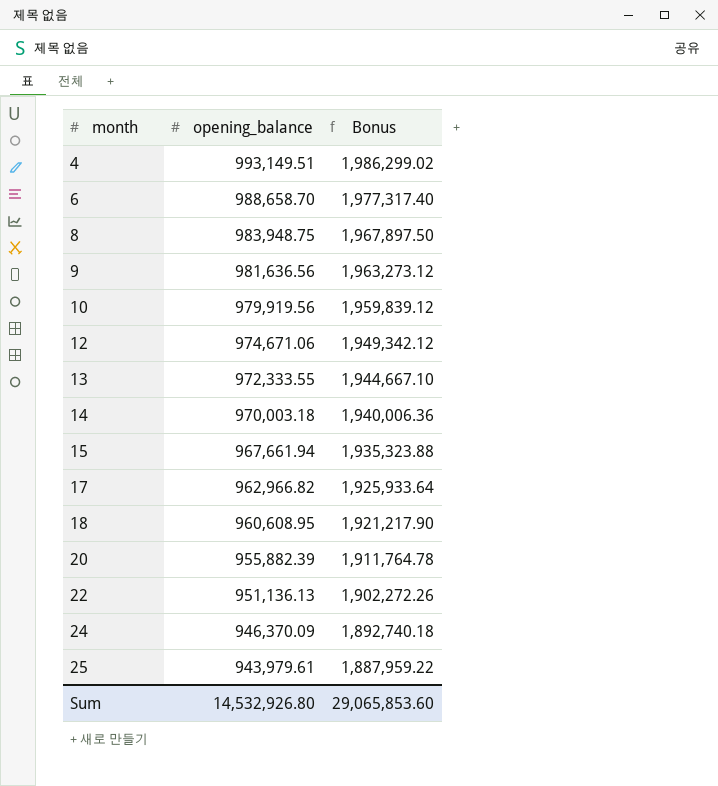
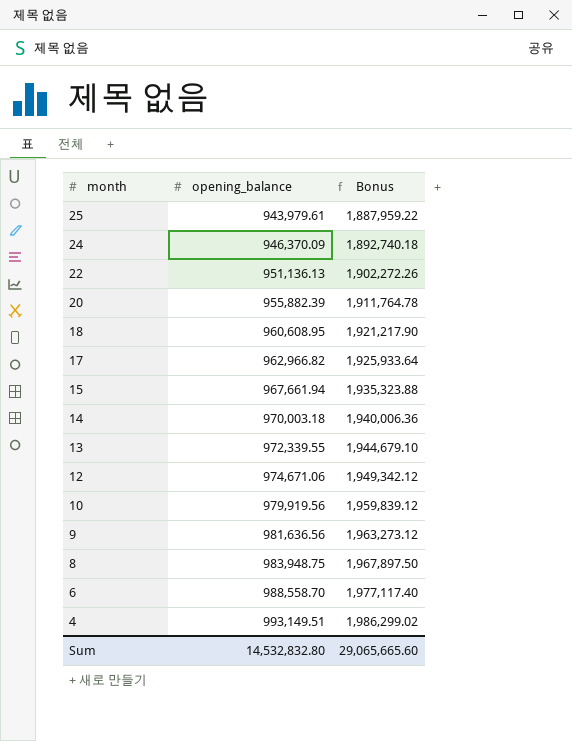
row order: month ascending -> month descending
13 | opening_balance: 972,333.55 -> 972,339.55
13 | Bonus: 1,944,667.10 -> 1,944,679.10
6 | opening_balance: 988,658.70 -> 988,558.70
6 | Bonus: 1,977,317.40 -> 1,977,117.40
Sum | opening_balance: 14,532,926.80 -> 14,532,832.80
Sum | Bonus: 29,065,853.60 -> 29,065,665.60

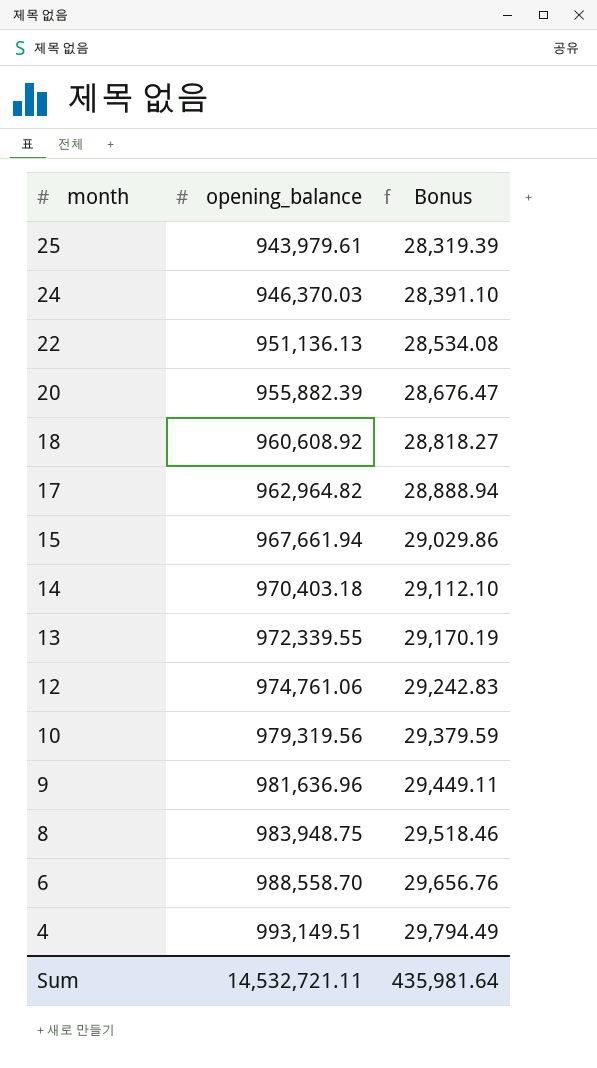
column Bonus | formula: [opening_balance] * 2 -> [opening_balance] * 0.03
24 | opening_balance: 946,370.09 -> 946,370.03
18 | opening_balance: 960,608.95 -> 960,608.92
17 | opening_balance: 962,966.82 -> 962,964.82
14 | opening_balance: 970,003.18 -> 970,403.18
12 | opening_balance: 974,671.06 -> 974,761.06
10 | opening_balance: 979,919.56 -> 979,319.56
9 | opening_balance: 981,636.56 -> 981,636.96
Sum | opening_balance: 14,532,832.80 -> 14,532,721.11
Sum | Bonus: 29,065,665.60 -> 435,981.64

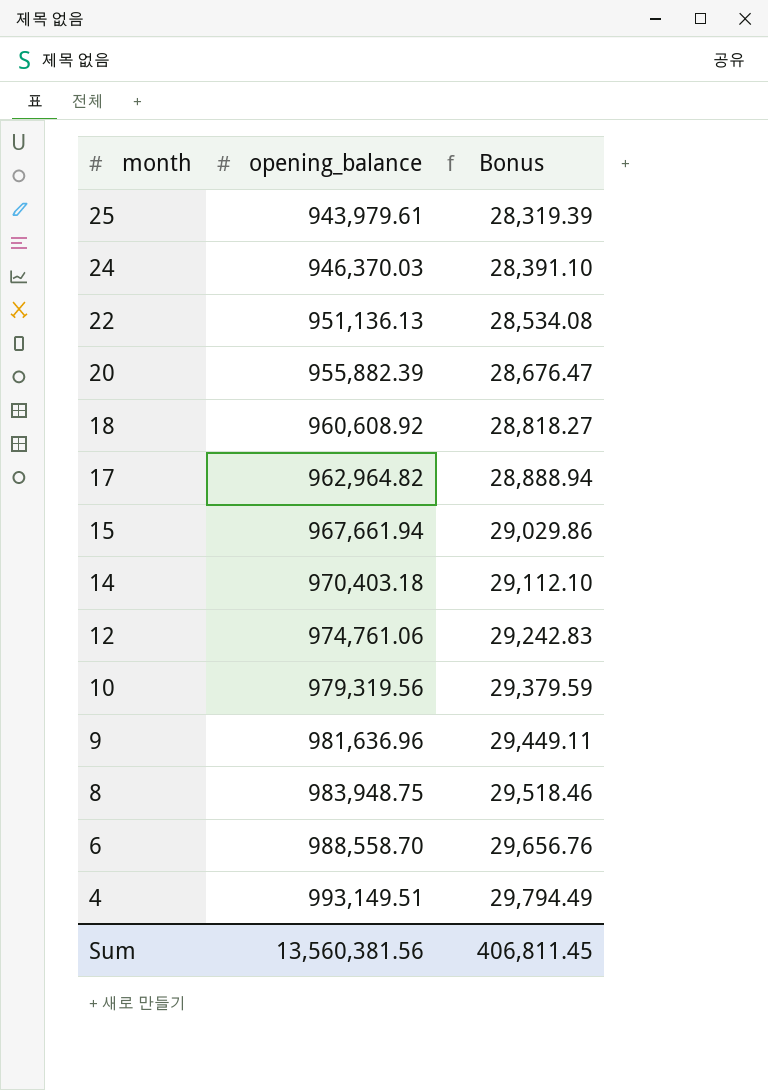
row 13: 972,339.55 | 29,170.19 -> none
Sum | opening_balance: 14,532,721.11 -> 13,560,381.56
Sum | Bonus: 435,981.64 -> 406,811.45

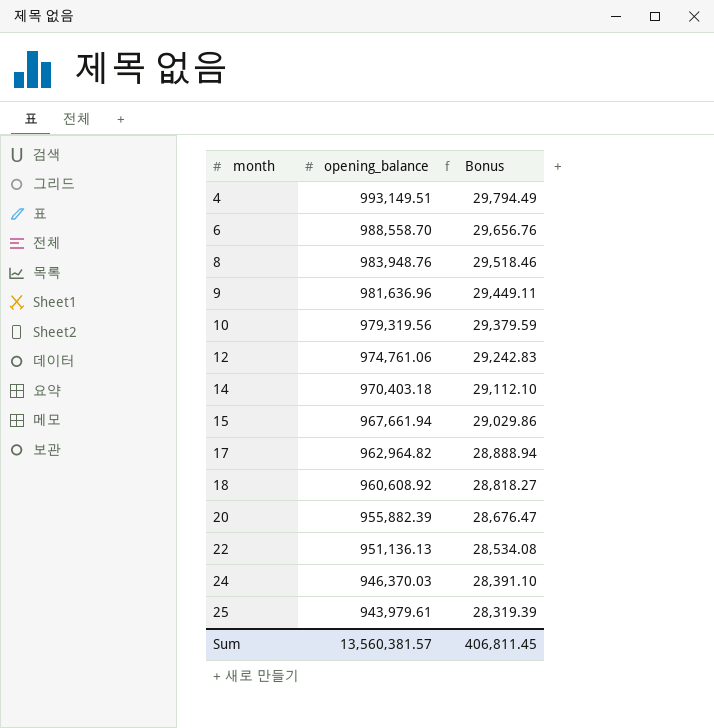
row order: month descending -> month ascending
8 | opening_balance: 983,948.75 -> 983,948.76
Sum | opening_balance: 13,560,381.56 -> 13,560,381.57

